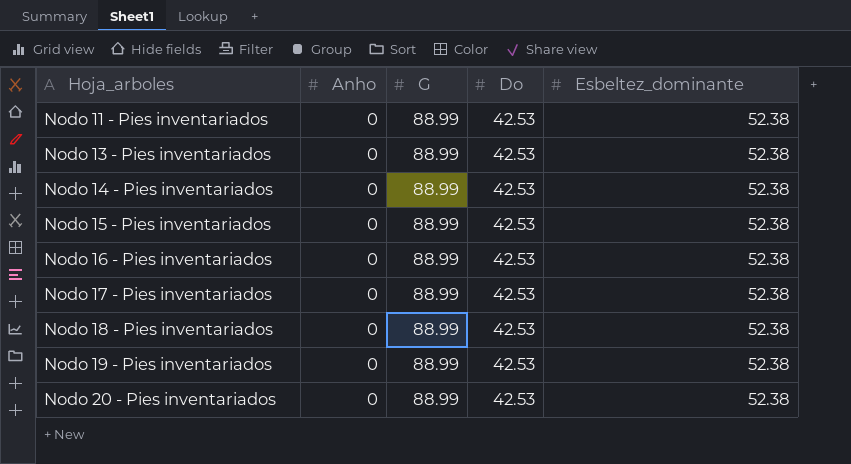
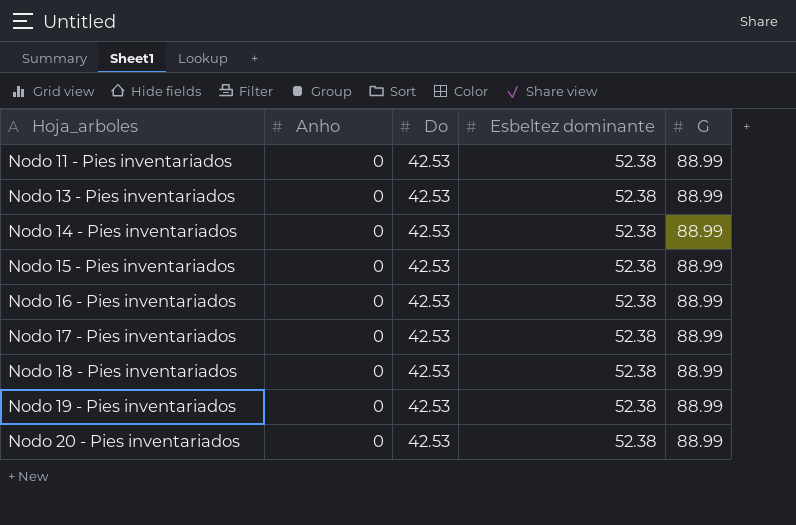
column name: Esbeltez_dominante -> Esbeltez dominante
column G | position: 3 -> 5

